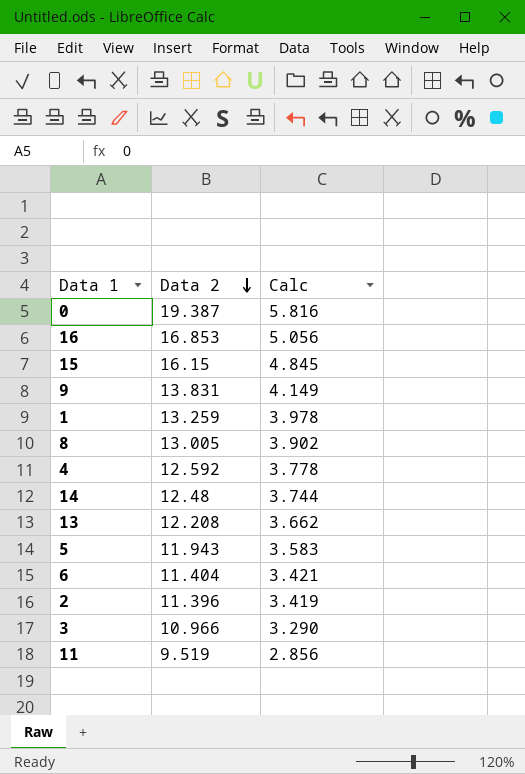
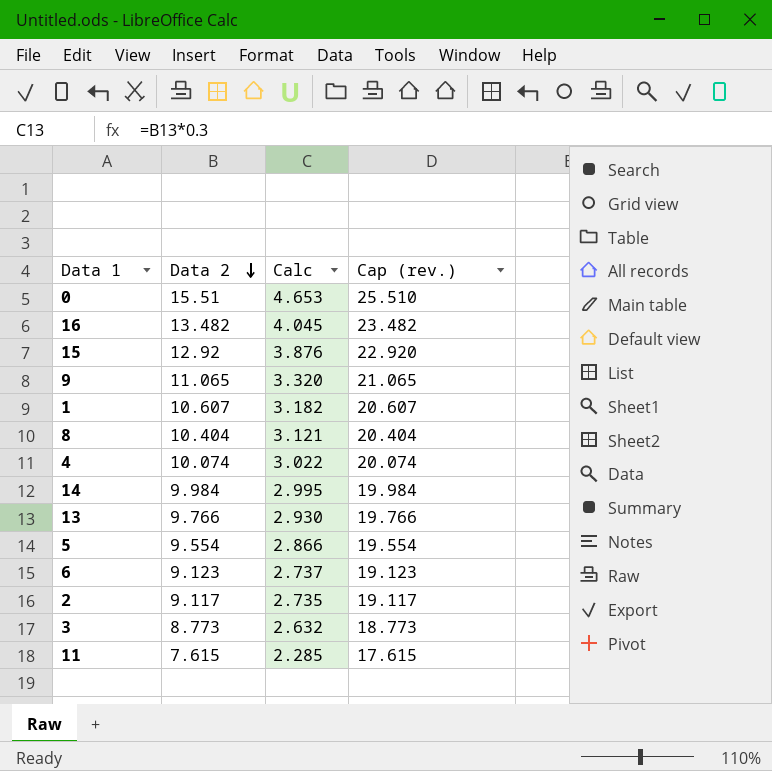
column Cap (rev.) | formula: none -> [Data 2] + 10
0 | Data 2: 19.387 -> 15.51
0 | Calc: 5.816 -> 4.653
16 | Data 2: 16.853 -> 13.482
16 | Calc: 5.056 -> 4.045
15 | Data 2: 16.15 -> 12.92
15 | Calc: 4.845 -> 3.876
9 | Data 2: 13.831 -> 11.065
9 | Calc: 4.149 -> 3.320
1 | Data 2: 13.259 -> 10.607
1 | Calc: 3.978 -> 3.182
8 | Data 2: 13.005 -> 10.404
8 | Calc: 3.902 -> 3.121
4 | Data 2: 12.592 -> 10.074
4 | Calc: 3.778 -> 3.022
14 | Data 2: 12.48 -> 9.984
14 | Calc: 3.744 -> 2.995
13 | Data 2: 12.208 -> 9.766
13 | Calc: 3.662 -> 2.930
5 | Data 2: 11.943 -> 9.554
5 | Calc: 3.583 -> 2.866
6 | Data 2: 11.404 -> 9.123
6 | Calc: 3.421 -> 2.737
2 | Data 2: 11.396 -> 9.117
2 | Calc: 3.419 -> 2.735
3 | Data 2: 10.966 -> 8.773
3 | Calc: 3.290 -> 2.632
11 | Data 2: 9.519 -> 7.615
11 | Calc: 2.856 -> 2.285

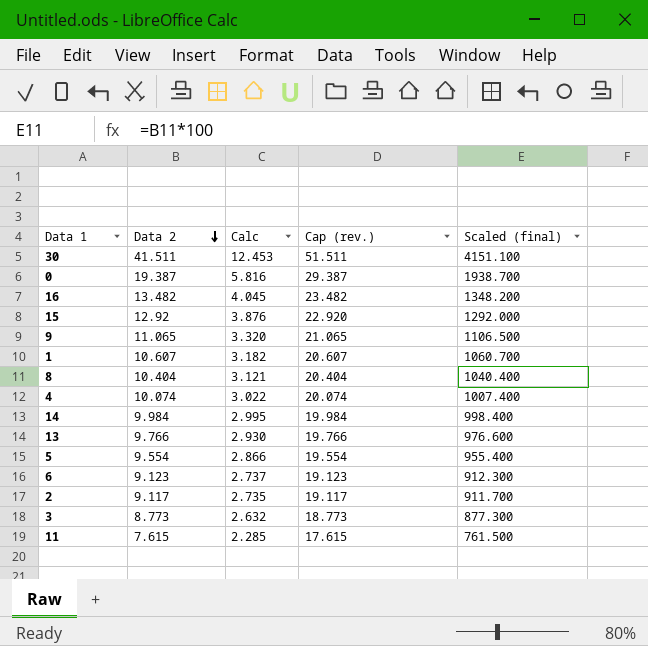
column Scaled (final) | formula: none -> [Data 2] * 100
row 30: none -> 41.511 | 12.453 | 51.511 | 4151.100
0 | Data 2: 15.51 -> 19.387
0 | Calc: 4.653 -> 5.816
0 | Cap (rev.): 25.510 -> 29.387

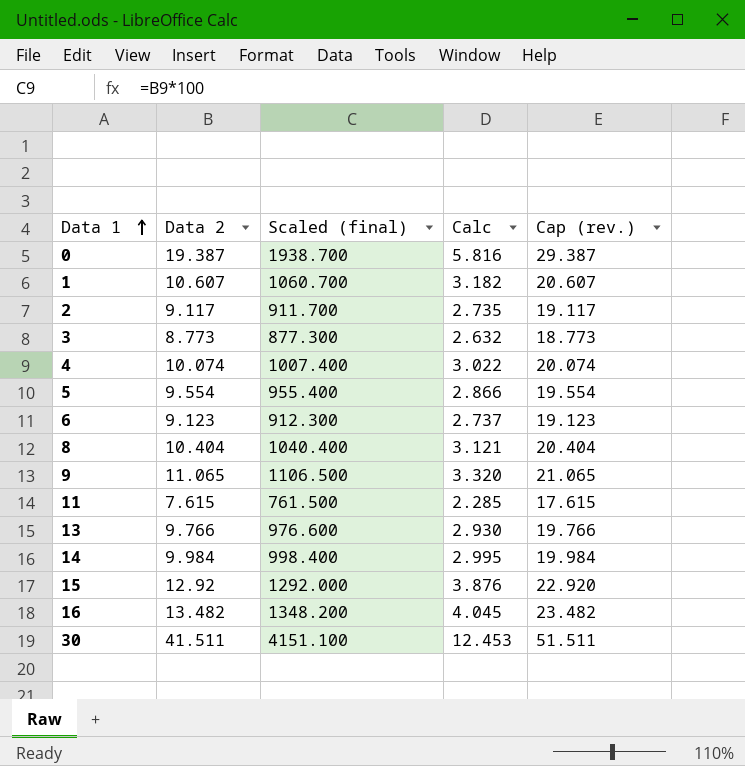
row order: Data 2 descending -> Data 1 ascending
column Scaled (final) | position: 5 -> 3

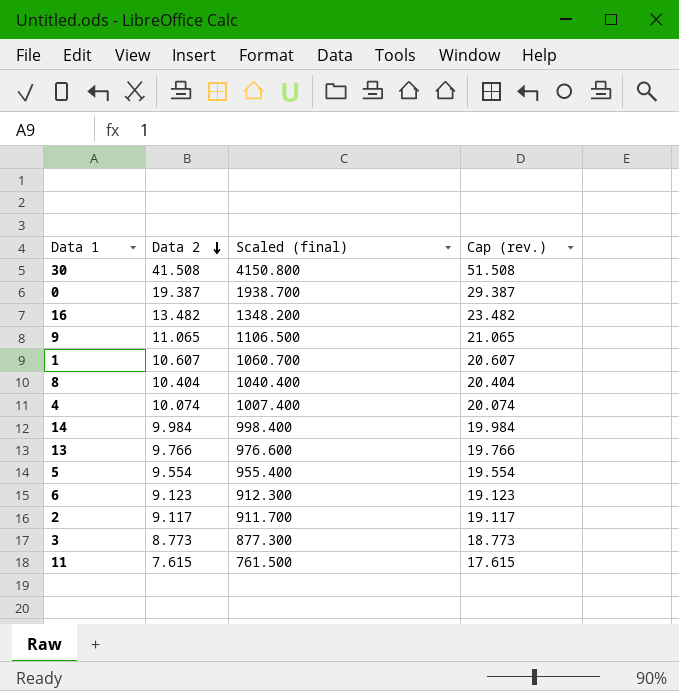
row order: Data 1 ascending -> Data 2 descending
column Calc | formula: [Data 2] * 0.3 -> none
row 15: 12.92 | 1292.000 | 3.876 | 22.920 -> none
30 | Data 2: 41.511 -> 41.508
30 | Scaled (final): 4151.100 -> 4150.800
30 | Cap (rev.): 51.511 -> 51.508

